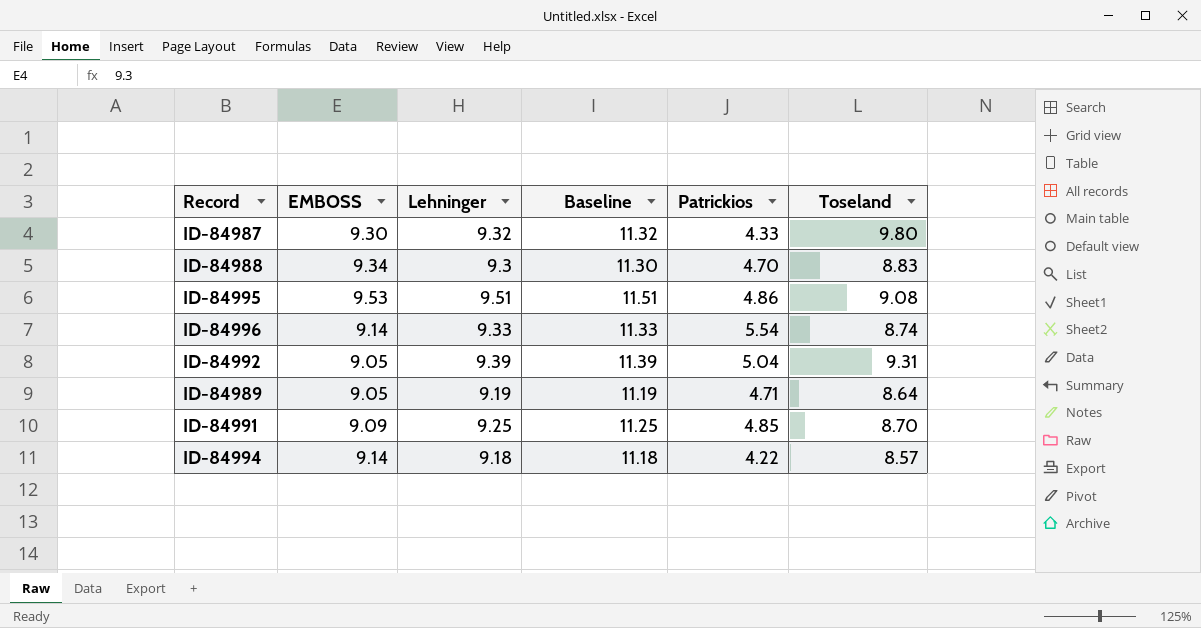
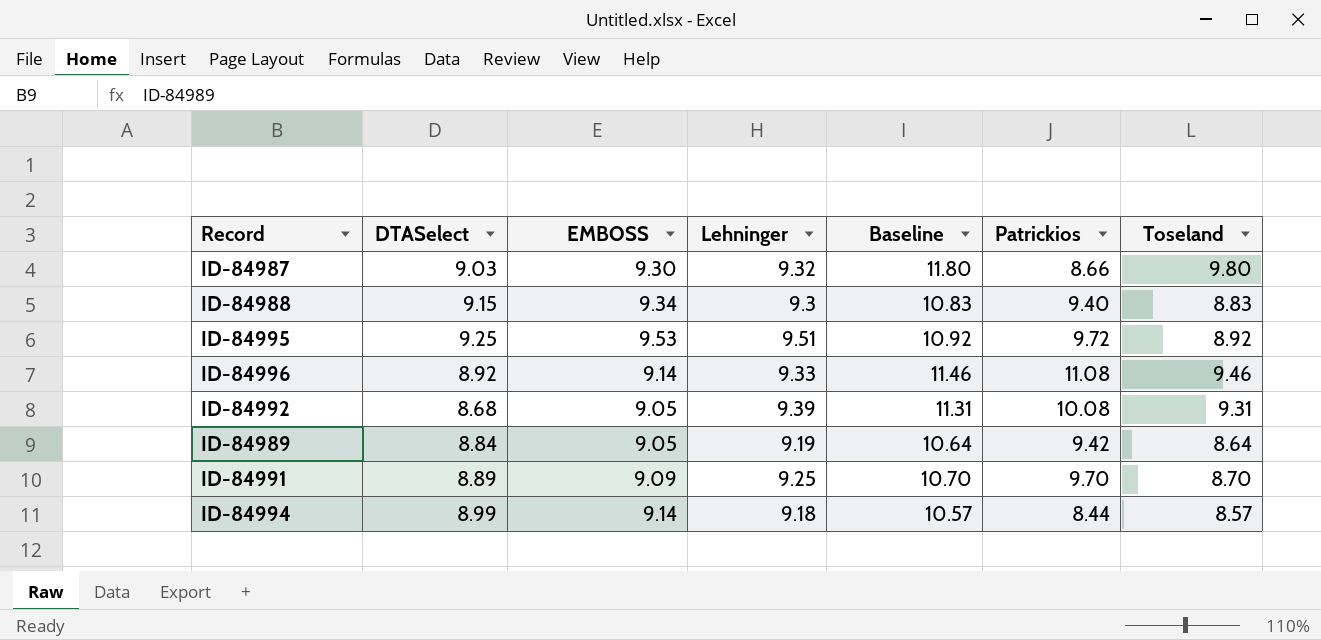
column DTASelect | position: none -> 2
column Baseline | formula: [Lehninger] + 2 -> [Toseland] + 2
ID-84987 | Patrickios: 4.33 -> 8.66
ID-84988 | Patrickios: 4.70 -> 9.40
ID-84995 | Patrickios: 4.86 -> 9.72
ID-84995 | Toseland: 9.08 -> 8.92
ID-84996 | Patrickios: 5.54 -> 11.08
ID-84996 | Toseland: 8.74 -> 9.46
ID-84992 | Patrickios: 5.04 -> 10.08
ID-84989 | Patrickios: 4.71 -> 9.42
ID-84991 | Patrickios: 4.85 -> 9.70
ID-84994 | Patrickios: 4.22 -> 8.44

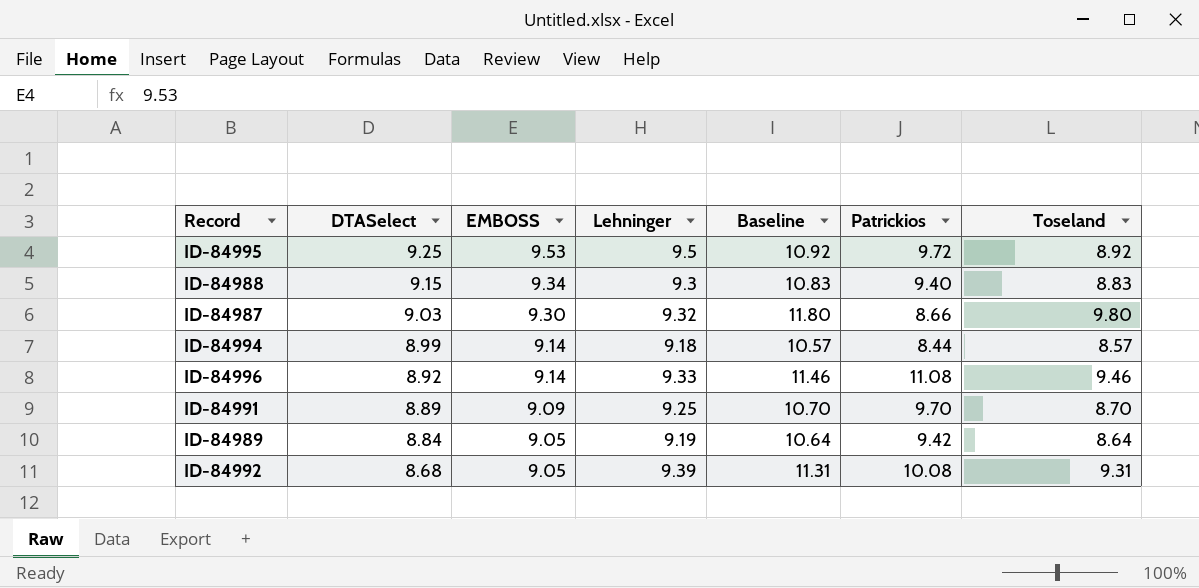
row order: none -> DTASelect descending
ID-84995 | Lehninger: 9.51 -> 9.5

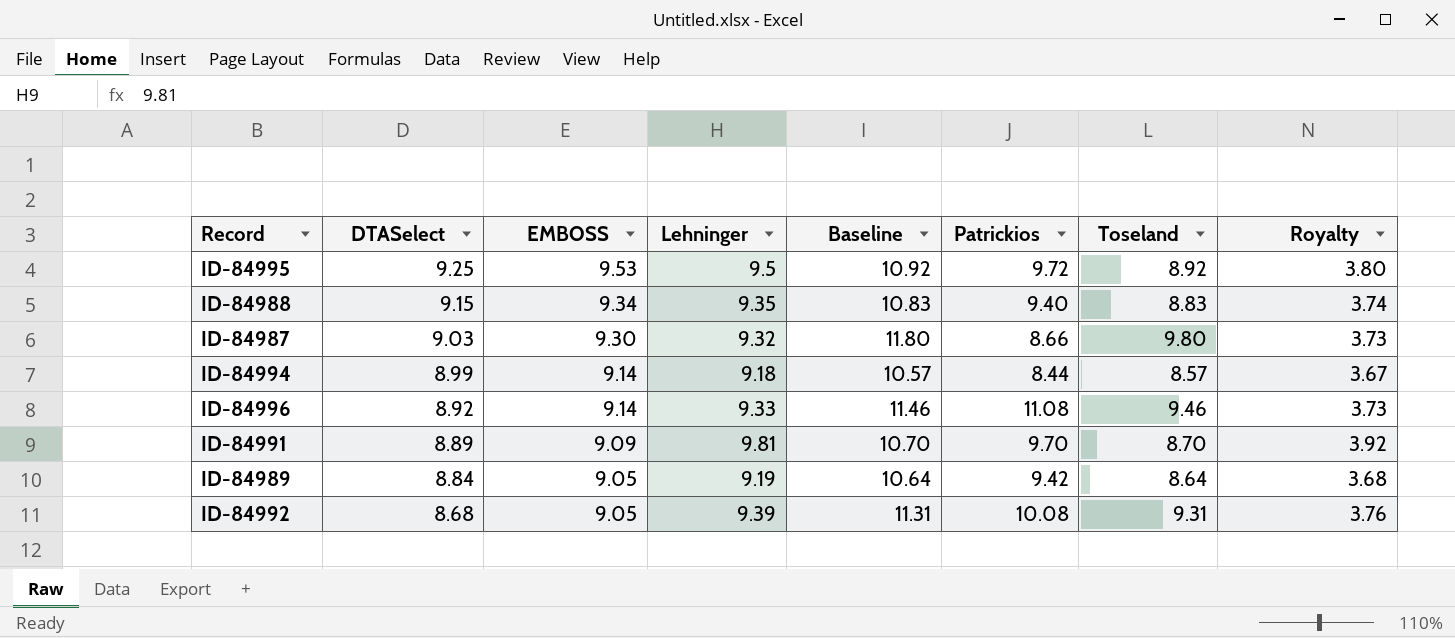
column Royalty | formula: none -> [Lehninger] * 0.4
ID-84988 | Lehninger: 9.3 -> 9.35
ID-84991 | Lehninger: 9.25 -> 9.81

